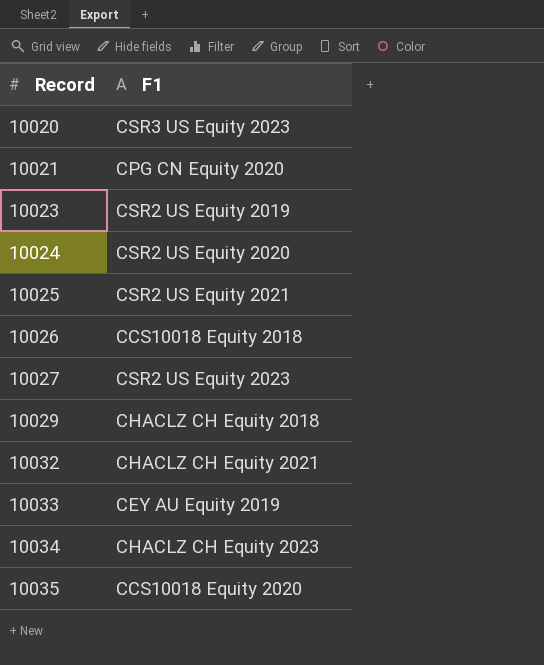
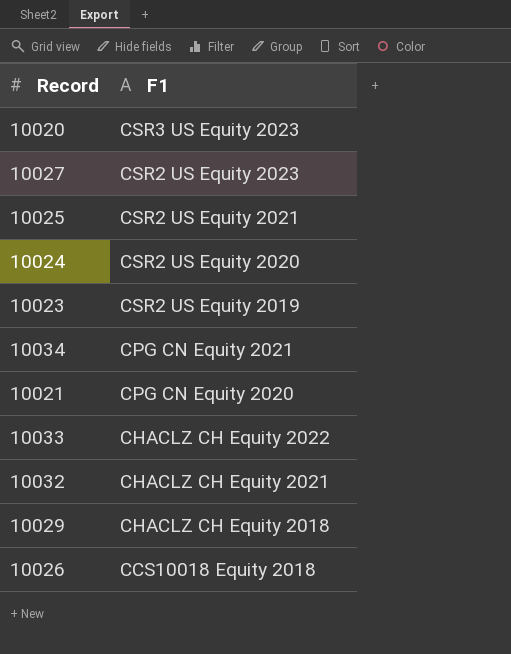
row order: Record ascending -> F1 descending
row 10035: CCS10018 Equity 2020 -> none
10034 | F1: CHACLZ CH Equity 2023 -> CPG CN Equity 2021
10033 | F1: CEY AU Equity 2019 -> CHACLZ CH Equity 2022

